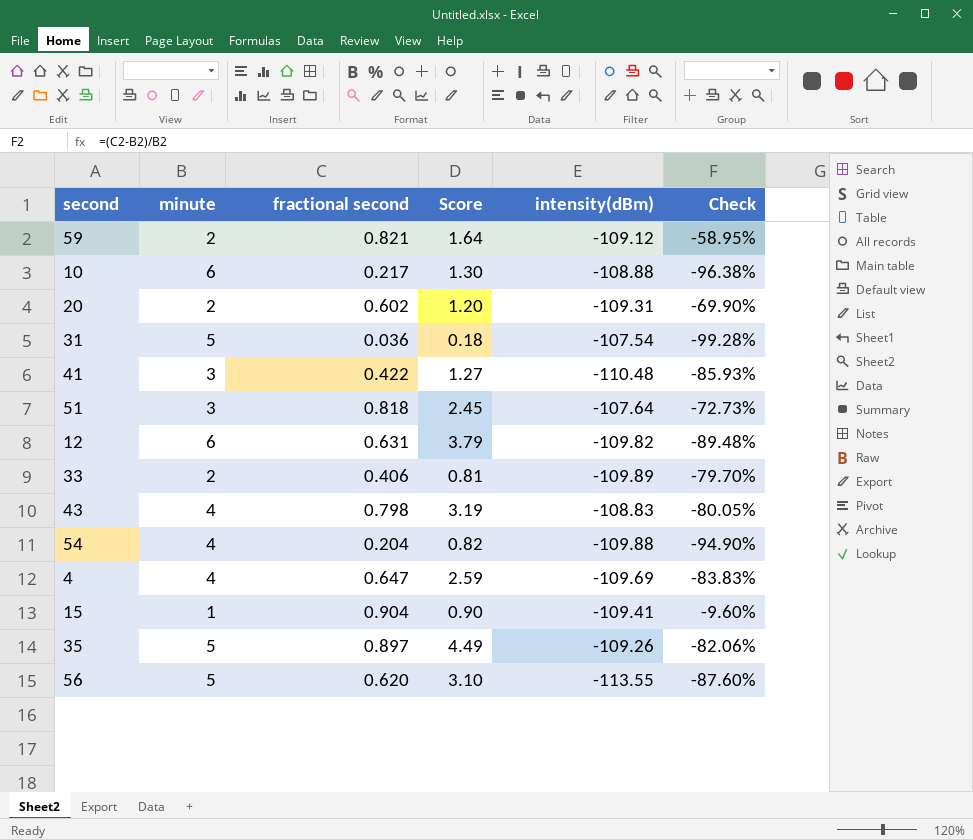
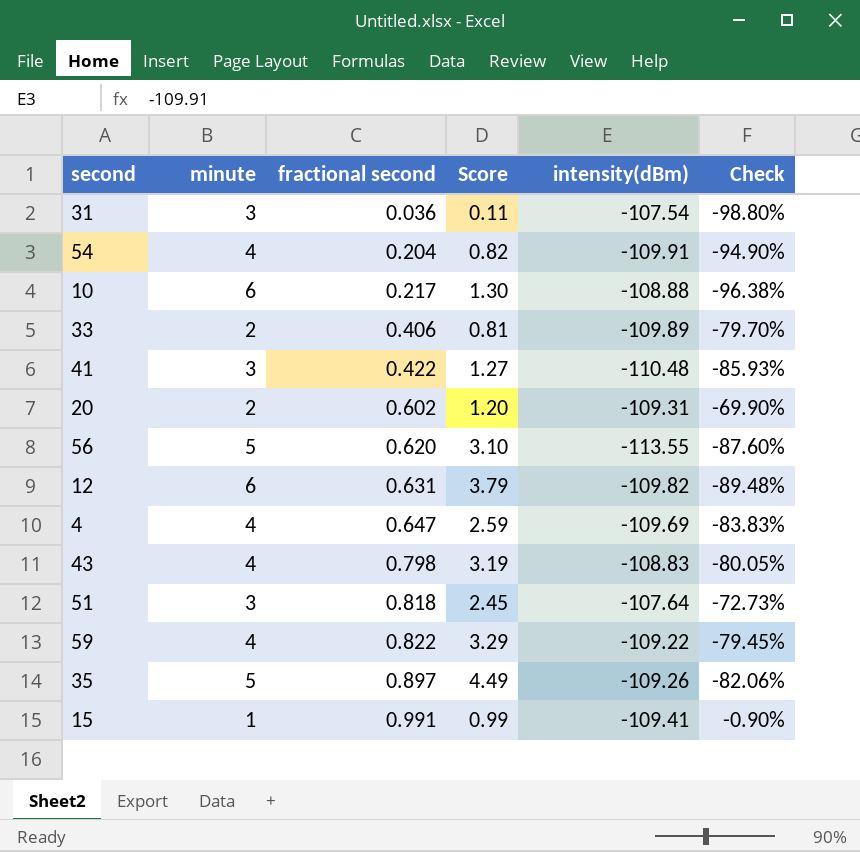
row order: none -> fractional second ascending
31 | minute: 5 -> 3
31 | Score: 0.18 -> 0.11
31 | Check: -99.28% -> -98.80%
54 | intensity(dBm): -109.88 -> -109.91
59 | minute: 2 -> 4
59 | fractional second: 0.821 -> 0.822
59 | Score: 1.64 -> 3.29
59 | intensity(dBm): -109.12 -> -109.22
59 | Check: -58.95% -> -79.45%
15 | fractional second: 0.904 -> 0.991
15 | Score: 0.90 -> 0.99
15 | Check: -9.60% -> -0.90%

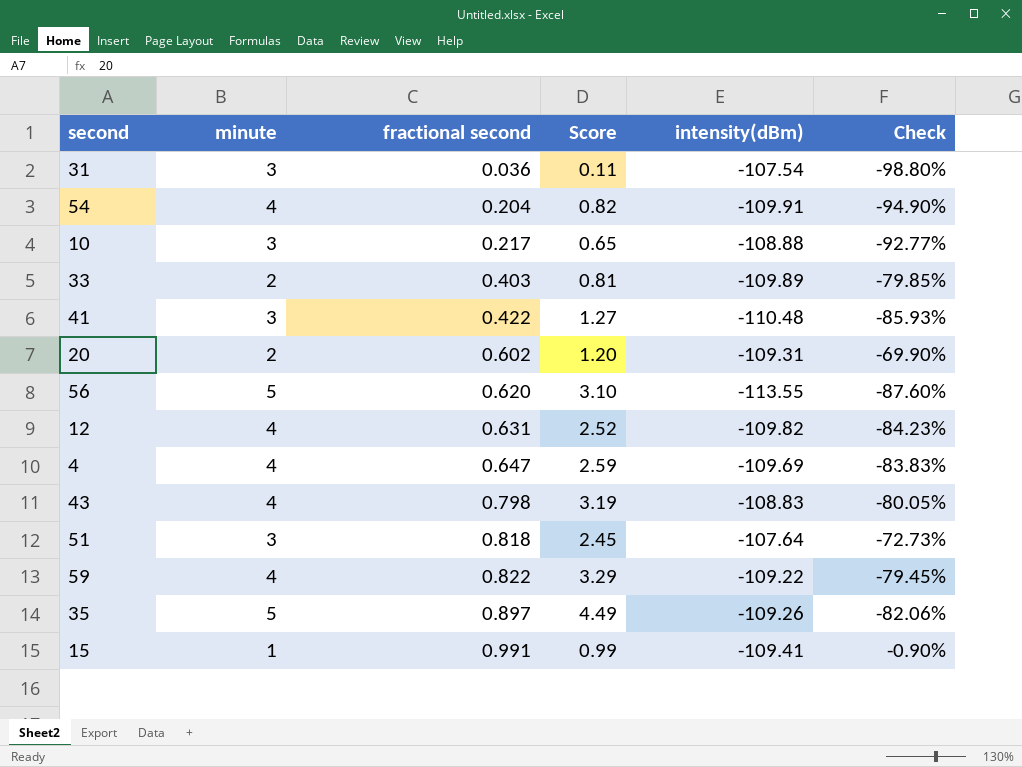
10 | minute: 6 -> 3
10 | Score: 1.30 -> 0.65
10 | Check: -96.38% -> -92.77%
33 | fractional second: 0.406 -> 0.403
33 | Check: -79.70% -> -79.85%
12 | minute: 6 -> 4
12 | Score: 3.79 -> 2.52
12 | Check: -89.48% -> -84.23%

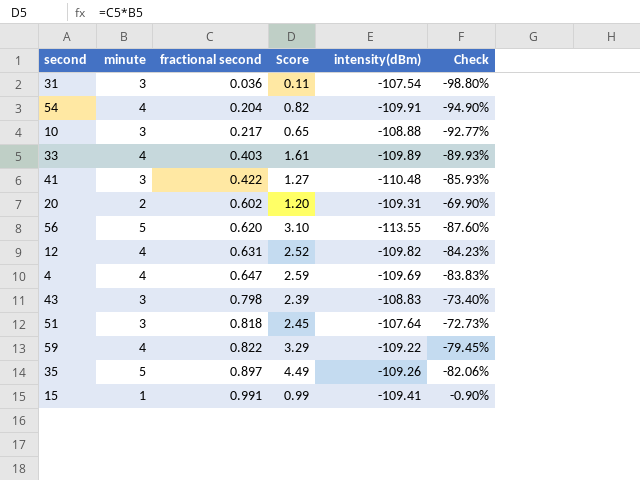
33 | minute: 2 -> 4
33 | Score: 0.81 -> 1.61
33 | Check: -79.85% -> -89.93%
43 | minute: 4 -> 3
43 | Score: 3.19 -> 2.39
43 | Check: -80.05% -> -73.40%

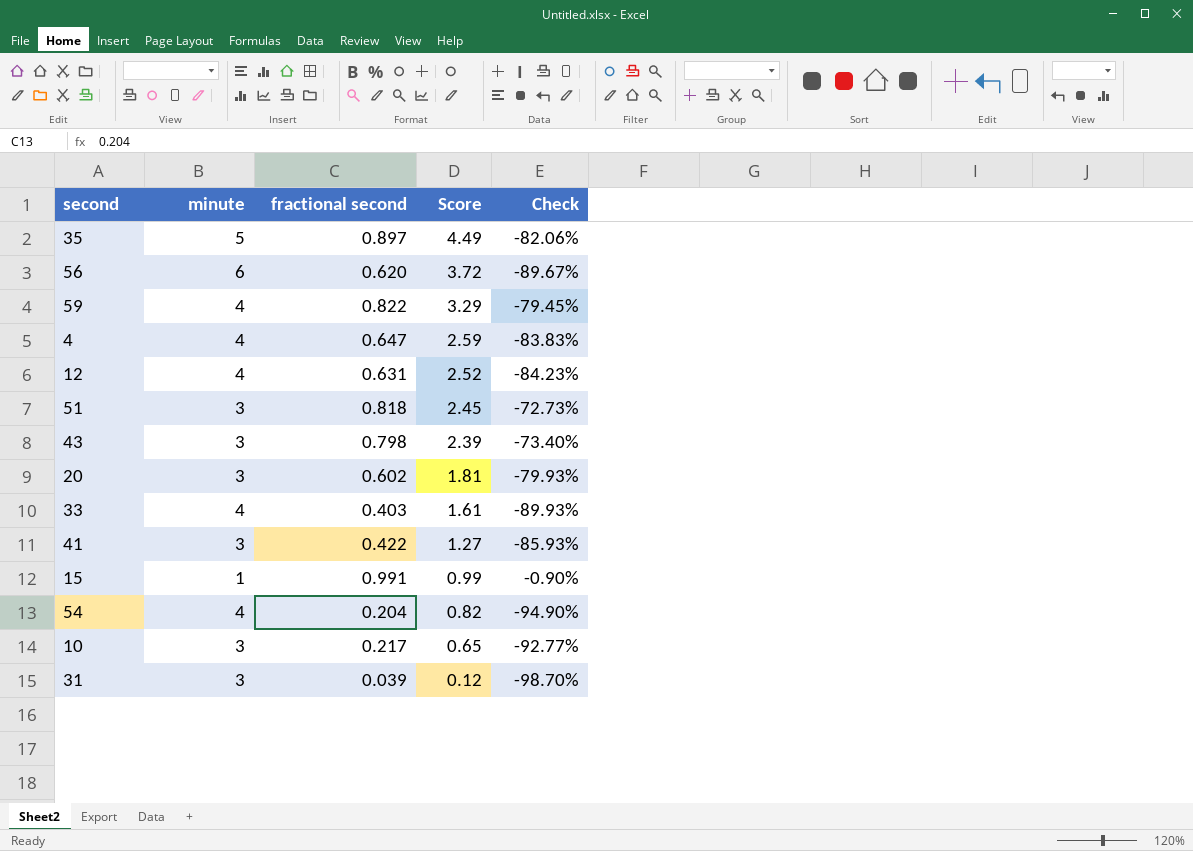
row order: fractional second ascending -> Score descending
column intensity(dBm) | position: 5 -> none
56 | minute: 5 -> 6
56 | Score: 3.10 -> 3.72
56 | Check: -87.60% -> -89.67%
20 | minute: 2 -> 3
20 | Score: 1.20 -> 1.81
20 | Check: -69.90% -> -79.93%
31 | fractional second: 0.036 -> 0.039
31 | Score: 0.11 -> 0.12
31 | Check: -98.80% -> -98.70%

